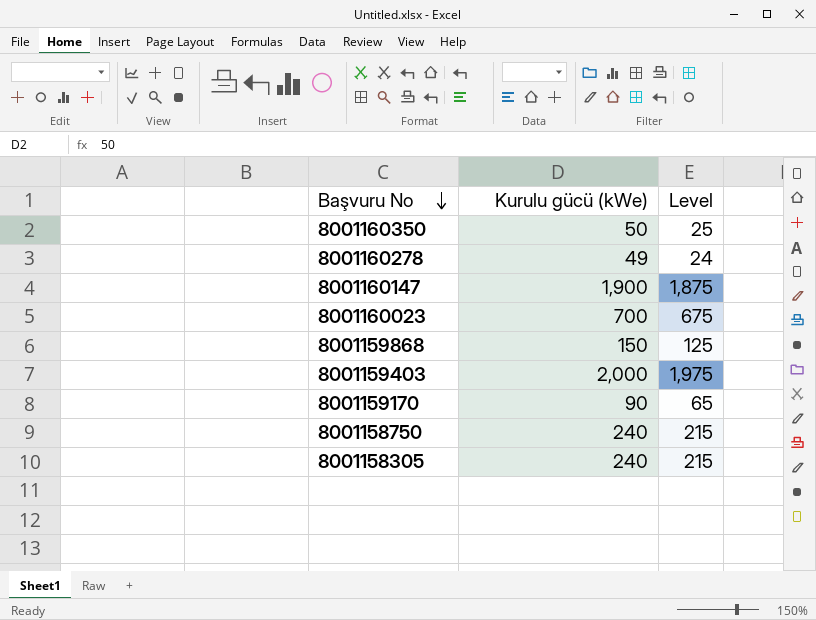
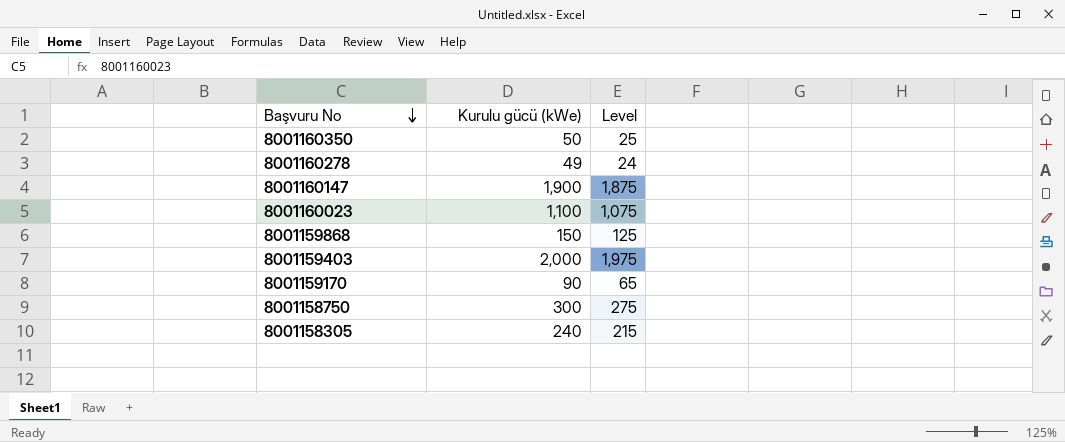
8001160023 | Kurulu gücü (kWe): 700 -> 1,100
8001160023 | Level: 675 -> 1,075
8001158750 | Kurulu gücü (kWe): 240 -> 300
8001158750 | Level: 215 -> 275

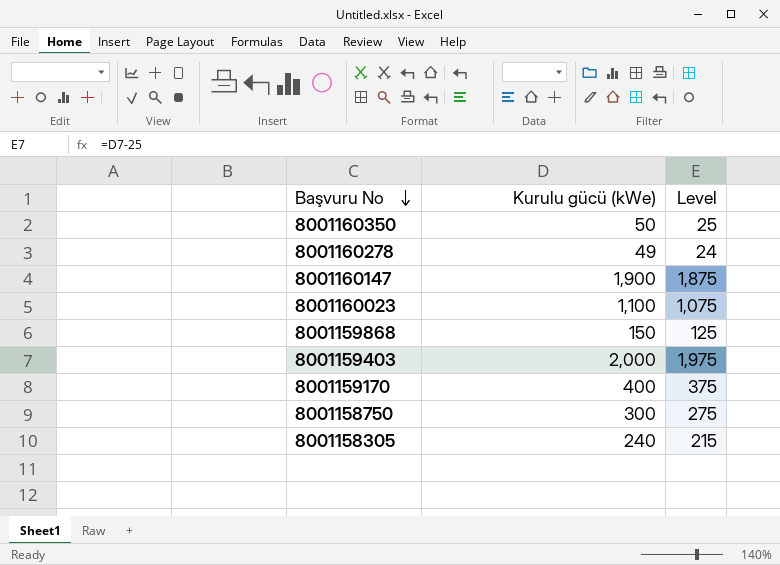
8001159170 | Kurulu gücü (kWe): 90 -> 400
8001159170 | Level: 65 -> 375

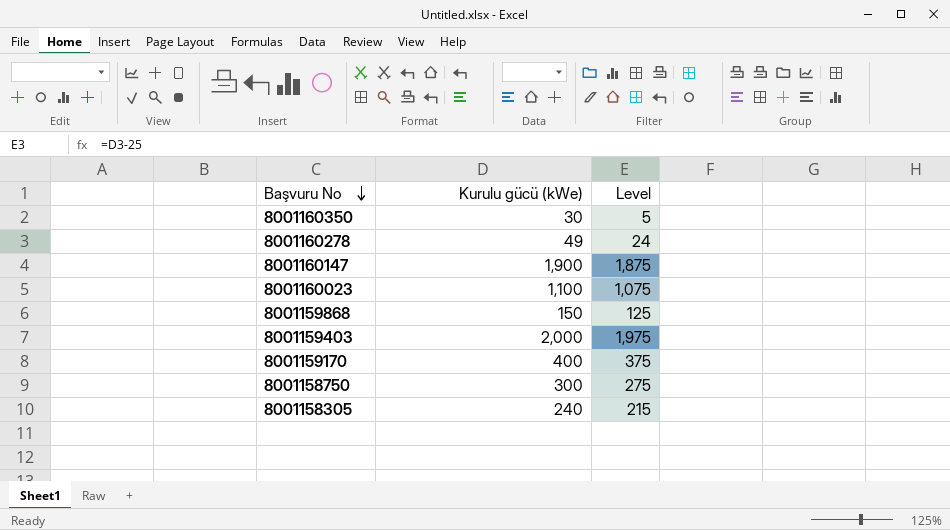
8001160350 | Kurulu gücü (kWe): 50 -> 30
8001160350 | Level: 25 -> 5

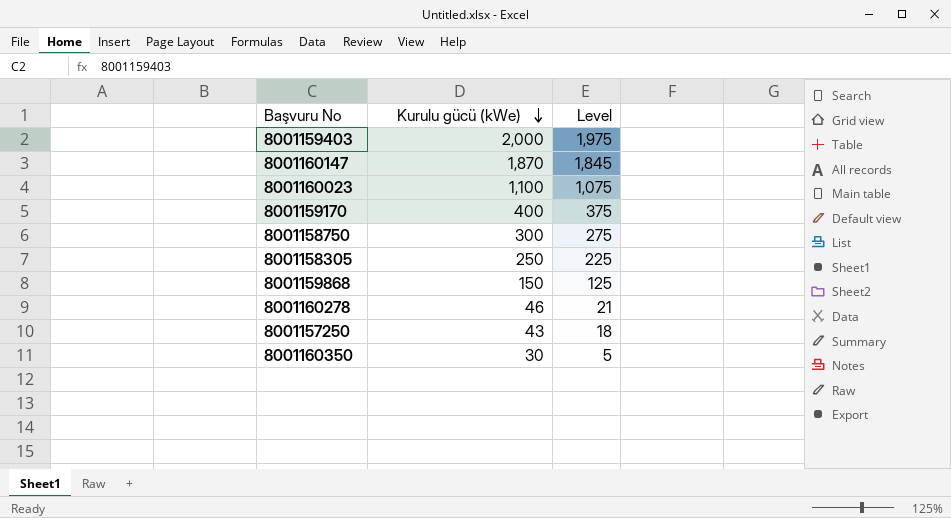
row order: Başvuru No descending -> Kurulu gücü (kWe) descending
8001160147 | Kurulu gücü (kWe): 1,900 -> 1,870
8001160147 | Level: 1,875 -> 1,845
8001158305 | Kurulu gücü (kWe): 240 -> 250
8001158305 | Level: 215 -> 225
8001160278 | Kurulu gücü (kWe): 49 -> 46
8001160278 | Level: 24 -> 21
row 8001157250: none -> 43 | 18

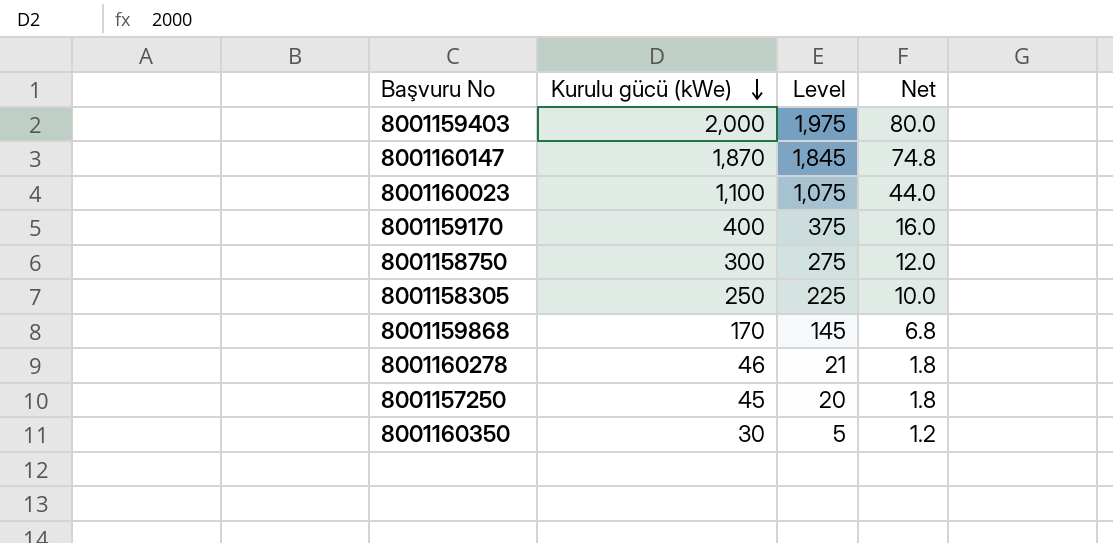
column Net | formula: none -> [Kurulu gücü (kWe)] * 0.04
8001159868 | Kurulu gücü (kWe): 150 -> 170
8001159868 | Level: 125 -> 145
8001157250 | Kurulu gücü (kWe): 43 -> 45
8001157250 | Level: 18 -> 20

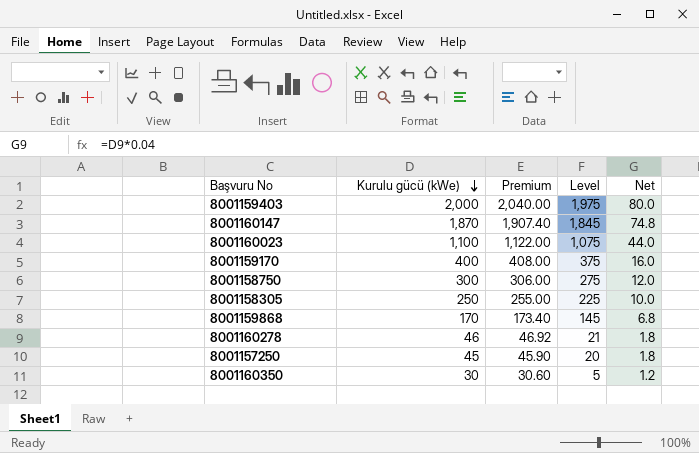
column Premium | formula: none -> [Kurulu gücü (kWe)] * 1.02

